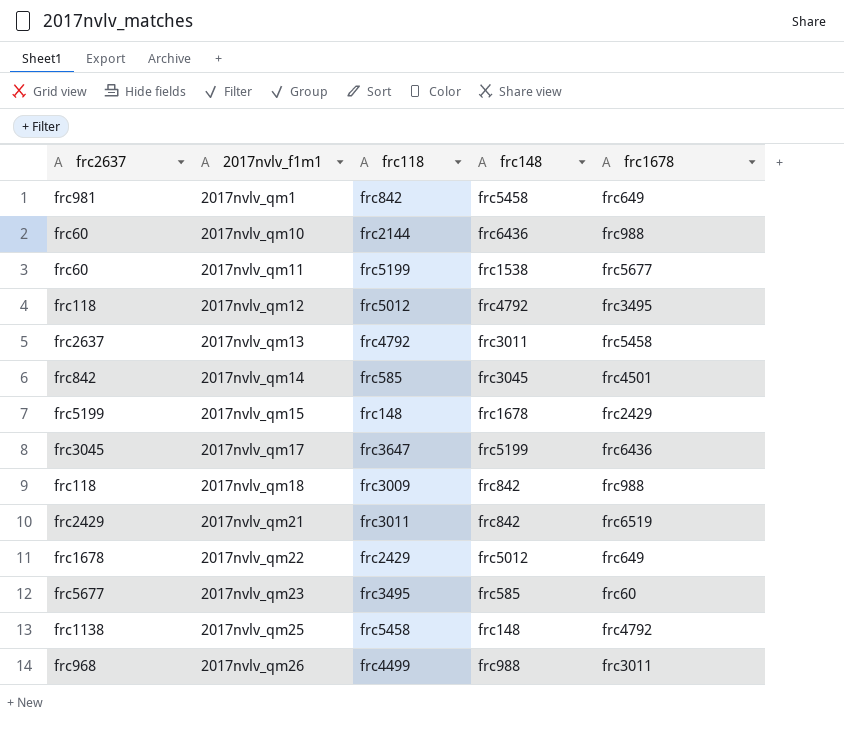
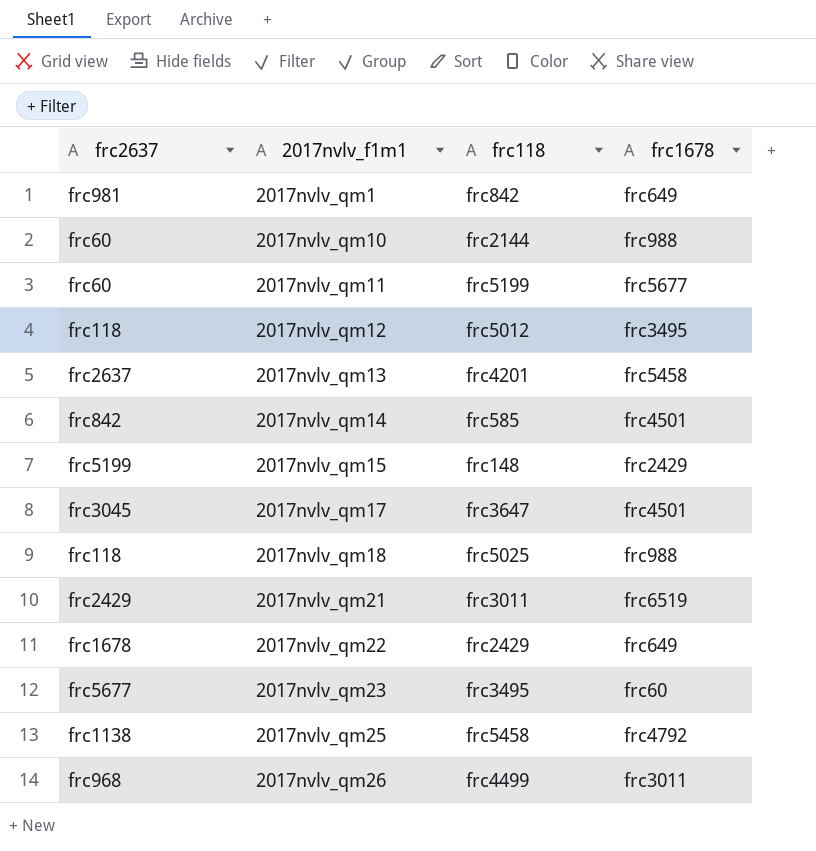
column frc148 | position: 4 -> none
2017nvlv_qm13 | frc118: frc4792 -> frc4201
2017nvlv_qm17 | frc1678: frc6436 -> frc4501
2017nvlv_qm18 | frc118: frc3009 -> frc5025

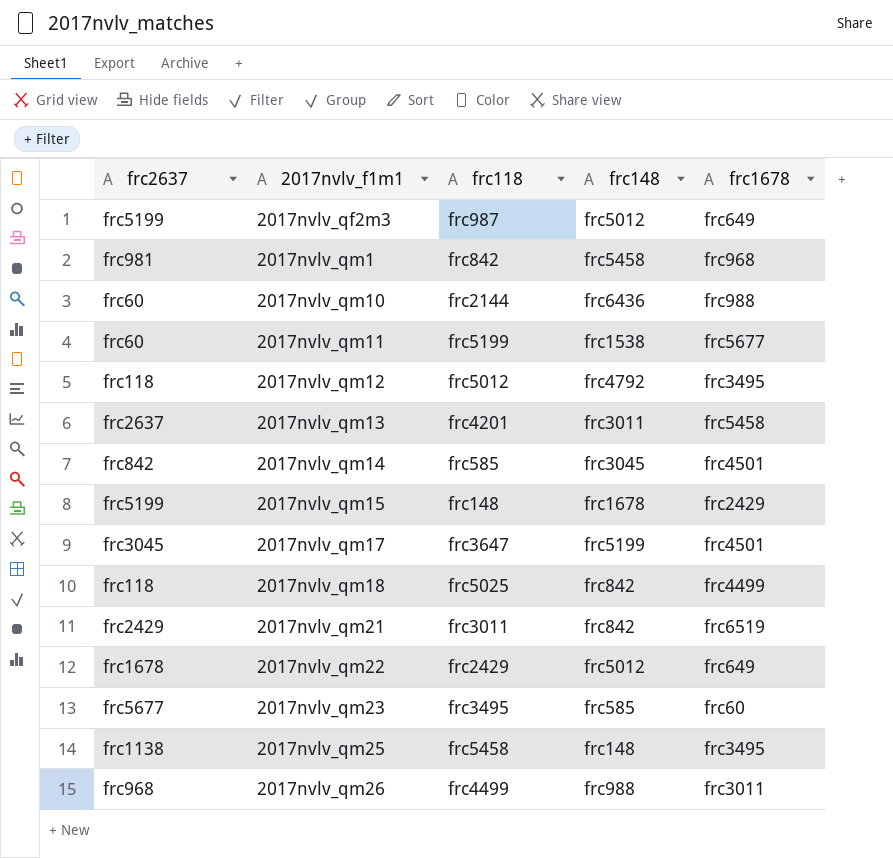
column frc148 | position: none -> 4
row 2017nvlv_qf2m3: none -> frc5199 | frc987 | frc5012 | frc649
2017nvlv_qm1 | frc1678: frc649 -> frc968
2017nvlv_qm18 | frc1678: frc988 -> frc4499
2017nvlv_qm25 | frc1678: frc4792 -> frc3495

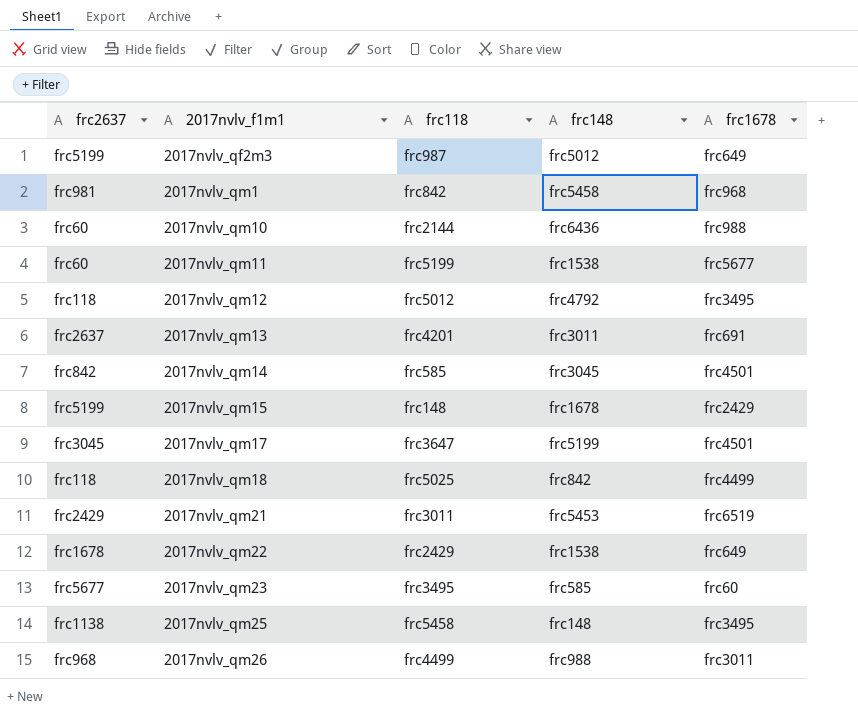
2017nvlv_qm13 | frc1678: frc5458 -> frc691
2017nvlv_qm21 | frc148: frc842 -> frc5453
2017nvlv_qm22 | frc148: frc5012 -> frc1538

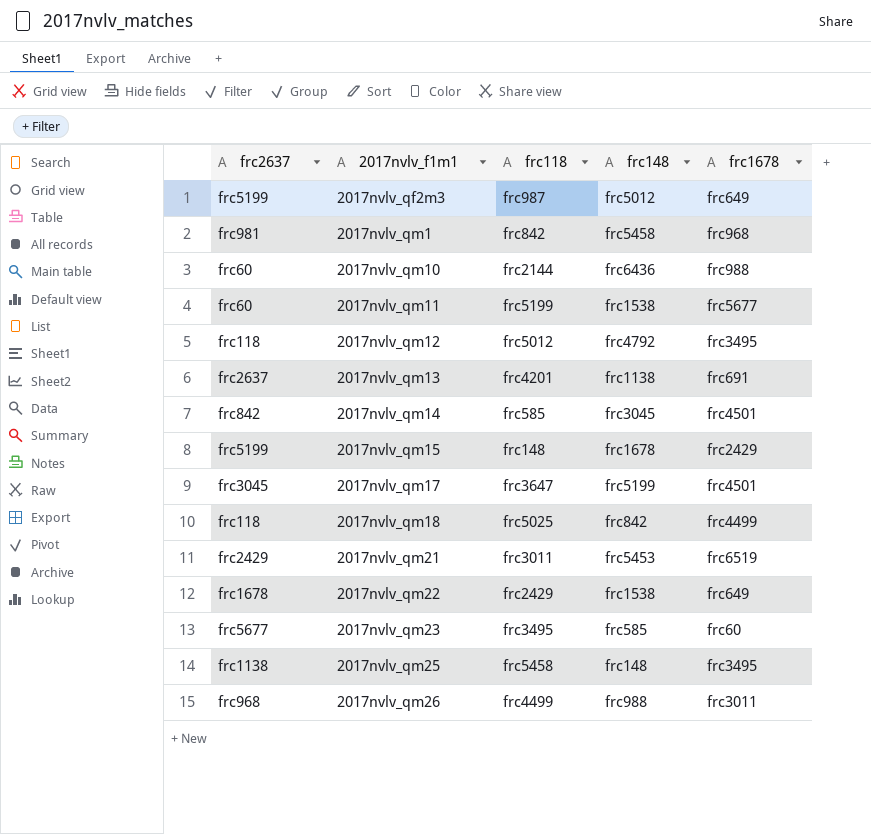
2017nvlv_qm13 | frc148: frc3011 -> frc1138

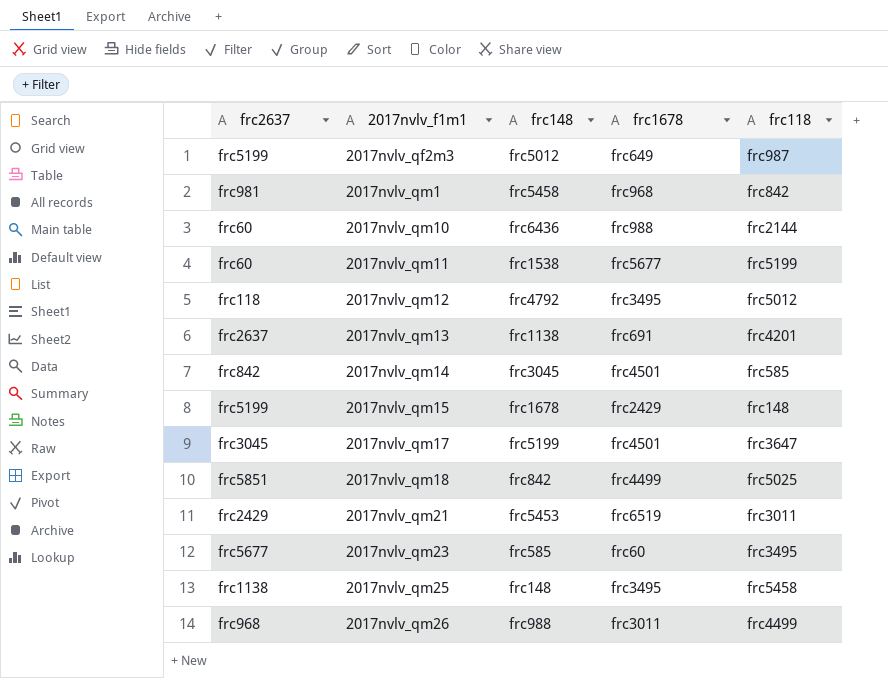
column frc118 | position: 3 -> 5
row 2017nvlv_qm22: frc1678 | frc2429 | frc1538 | frc649 -> none
2017nvlv_qm18 | frc2637: frc118 -> frc5851

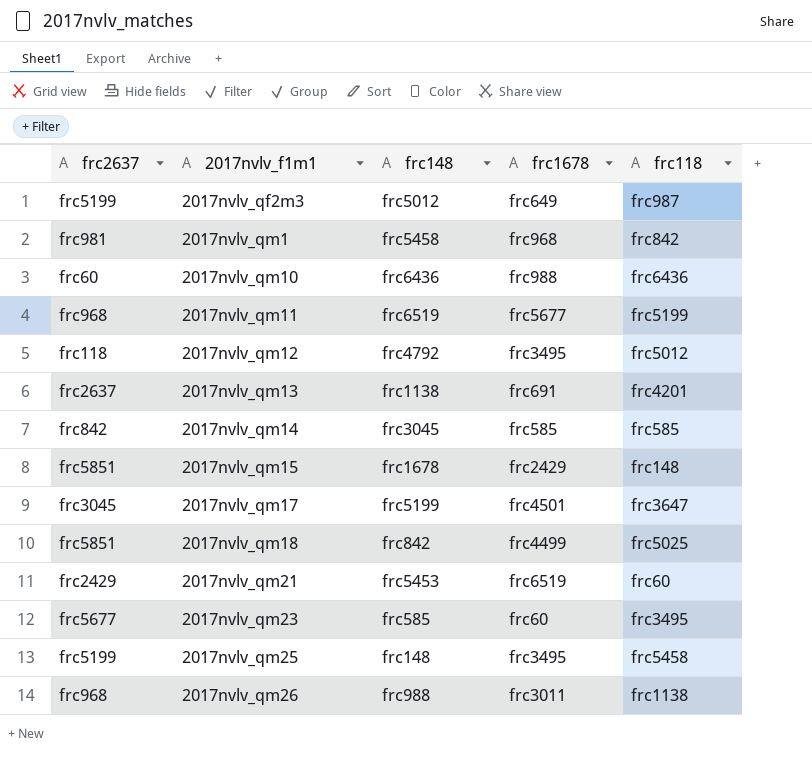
2017nvlv_qm10 | frc118: frc2144 -> frc6436
2017nvlv_qm11 | frc2637: frc60 -> frc968
2017nvlv_qm11 | frc148: frc1538 -> frc6519
2017nvlv_qm14 | frc1678: frc4501 -> frc585
2017nvlv_qm15 | frc2637: frc5199 -> frc5851
2017nvlv_qm21 | frc118: frc3011 -> frc60
2017nvlv_qm25 | frc2637: frc1138 -> frc5199
2017nvlv_qm26 | frc118: frc4499 -> frc1138

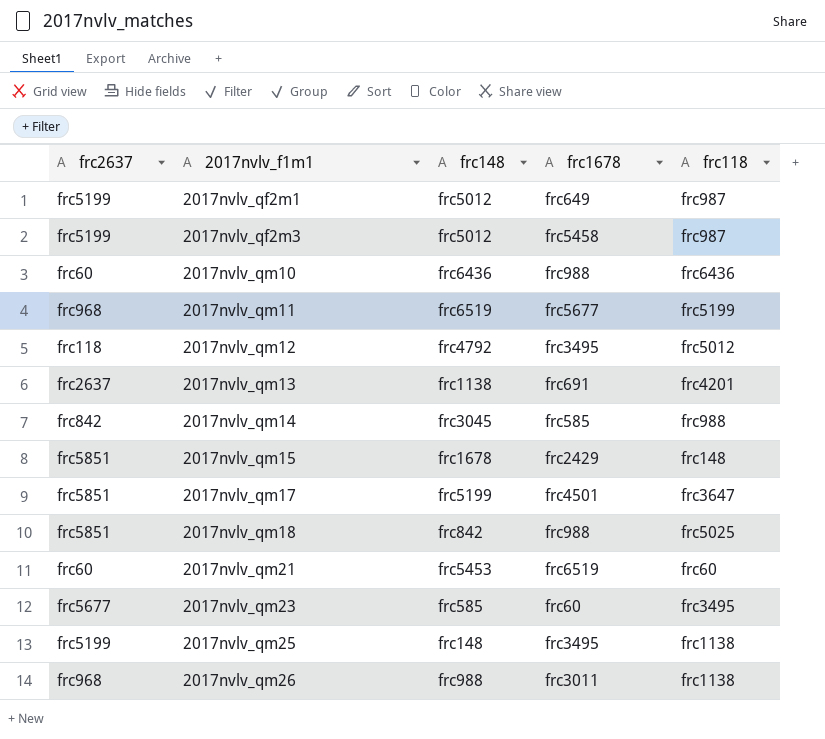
row 2017nvlv_qm1: frc981 | frc5458 | frc968 | frc842 -> none
row 2017nvlv_qf2m1: none -> frc5199 | frc5012 | frc649 | frc987
2017nvlv_qf2m3 | frc1678: frc649 -> frc5458
2017nvlv_qm14 | frc118: frc585 -> frc988
2017nvlv_qm17 | frc2637: frc3045 -> frc5851
2017nvlv_qm18 | frc1678: frc4499 -> frc988
2017nvlv_qm21 | frc2637: frc2429 -> frc60
2017nvlv_qm25 | frc118: frc5458 -> frc1138

